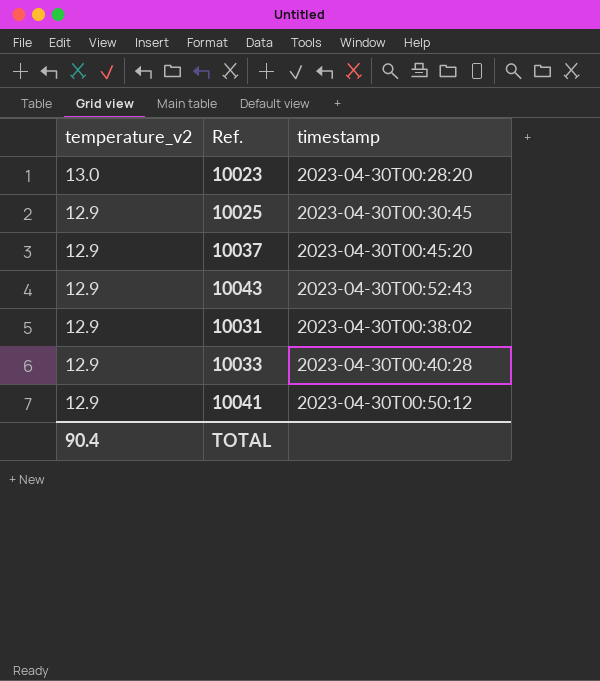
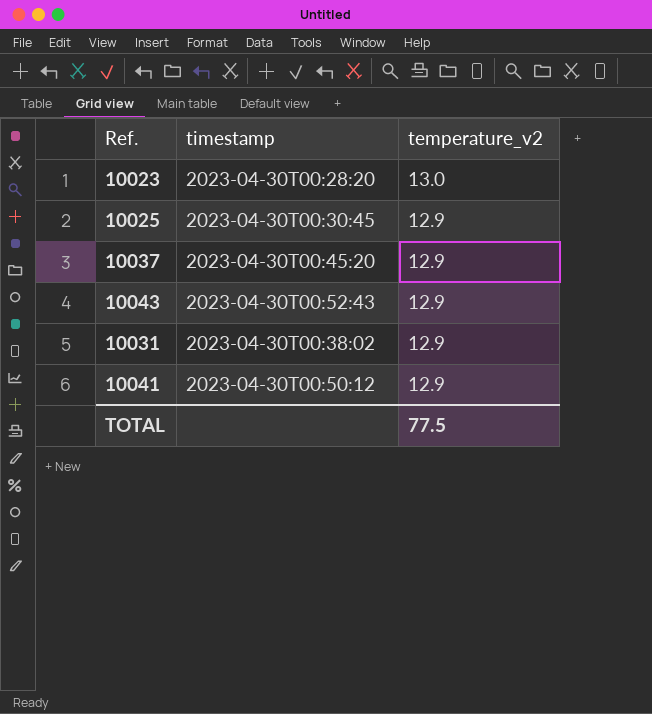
column temperature_v2 | position: 1 -> 3
row 10033: 12.9 | 2023-04-30T00:40:28 -> none
TOTAL | temperature_v2: 90.4 -> 77.5

